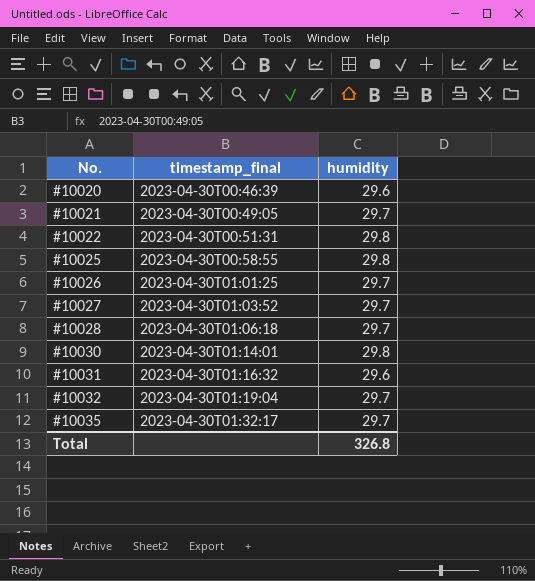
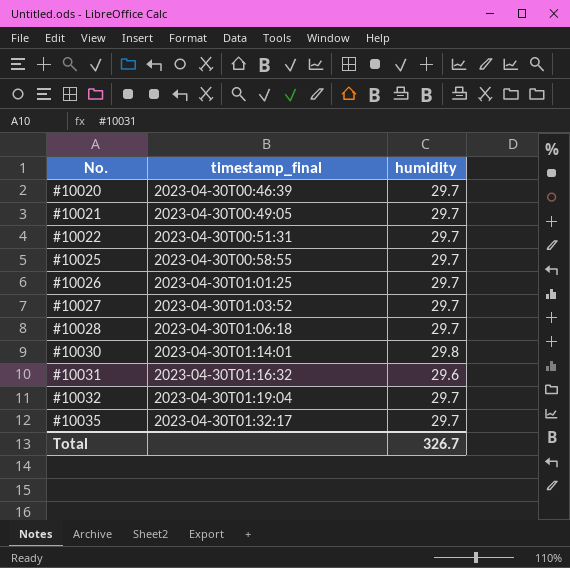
#10020 | humidity: 29.6 -> 29.7
#10022 | humidity: 29.8 -> 29.7
#10025 | humidity: 29.8 -> 29.7
Total | humidity: 326.8 -> 326.7

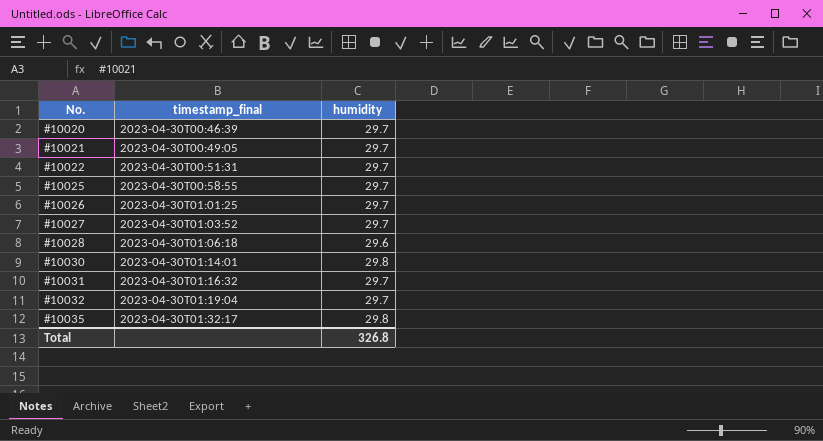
#10028 | humidity: 29.7 -> 29.6
#10031 | humidity: 29.6 -> 29.7
#10035 | humidity: 29.7 -> 29.8
Total | humidity: 326.7 -> 326.8

